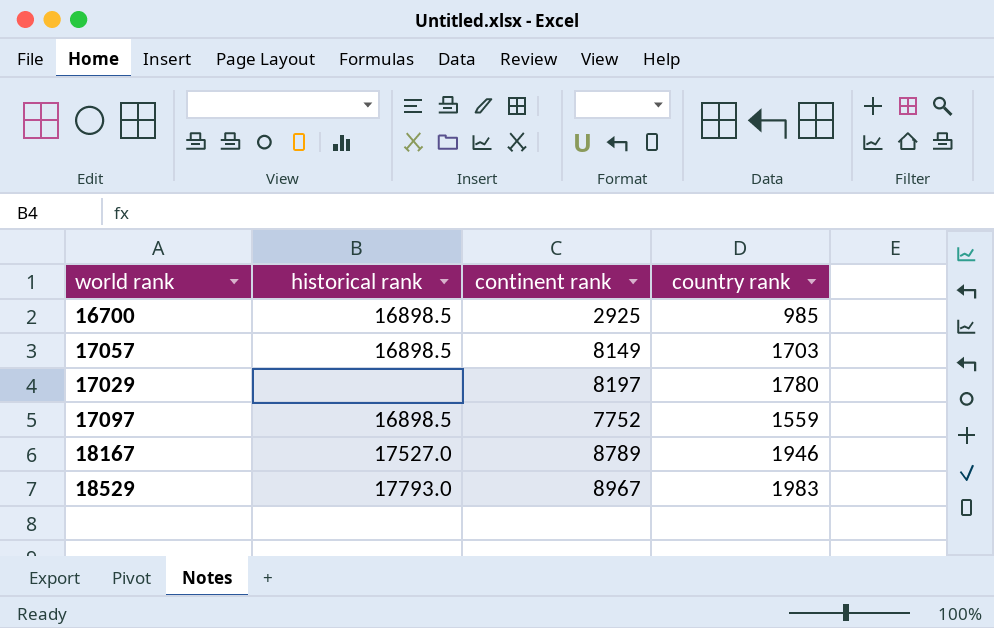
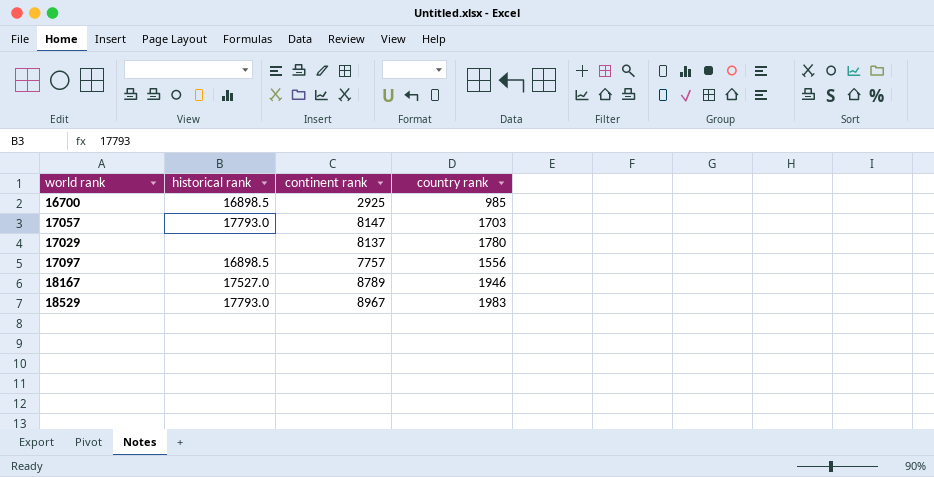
17057 | historical rank: 16898.5 -> 17793.0
17057 | continent rank: 8149 -> 8147
17029 | continent rank: 8197 -> 8137
17097 | continent rank: 7752 -> 7757
17097 | country rank: 1559 -> 1556

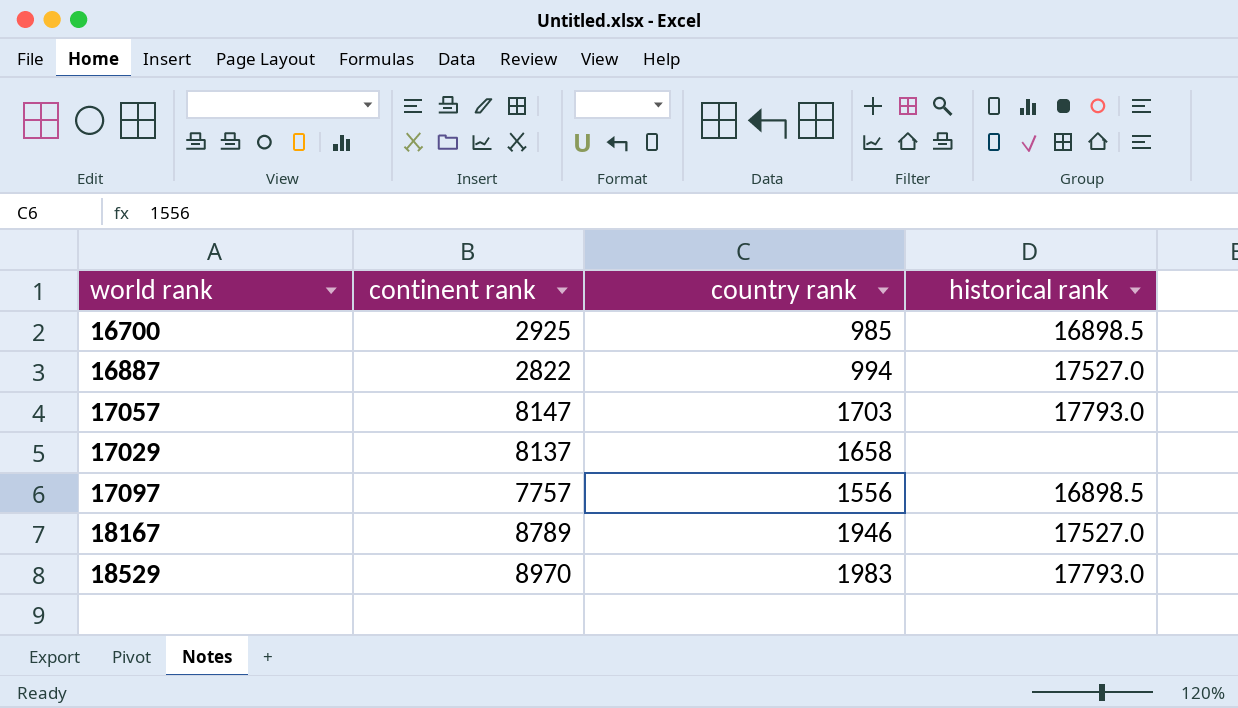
column historical rank | position: 2 -> 4
row 16887: none -> 2822 | 994 | 17527.0
17029 | country rank: 1780 -> 1658
18529 | continent rank: 8967 -> 8970

